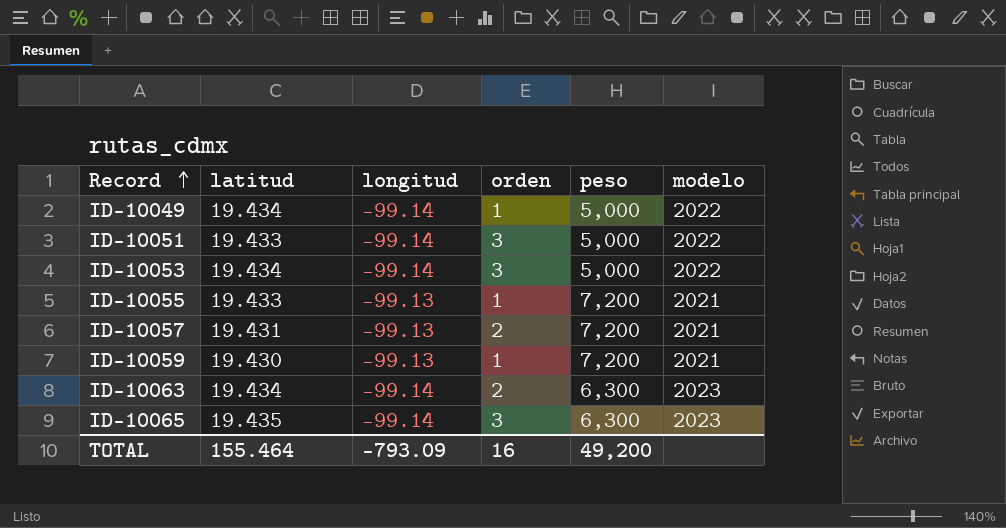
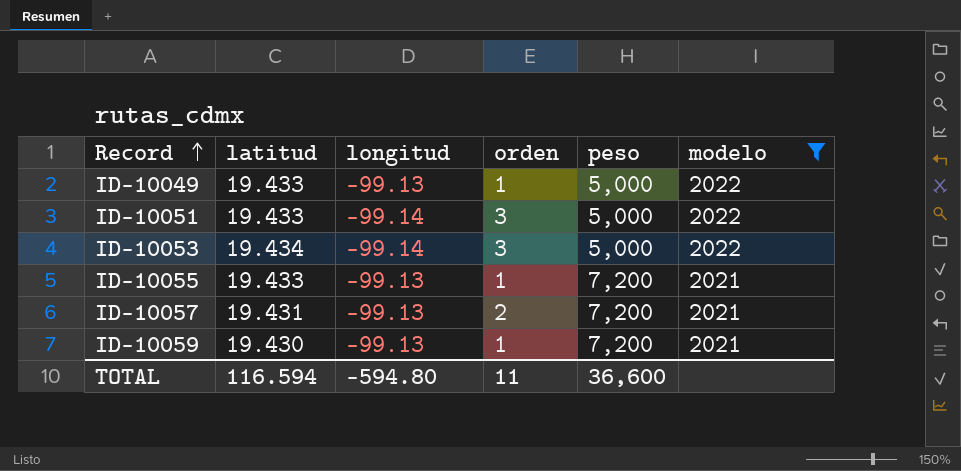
filter: none -> modelo != 2023
ID-10049 | latitud: 19.434 -> 19.433
ID-10049 | longitud: -99.14 -> -99.13
TOTAL | latitud: 155.464 -> 116.594
TOTAL | longitud: -793.09 -> -594.80
TOTAL | orden: 16 -> 11
TOTAL | peso: 49,200 -> 36,600

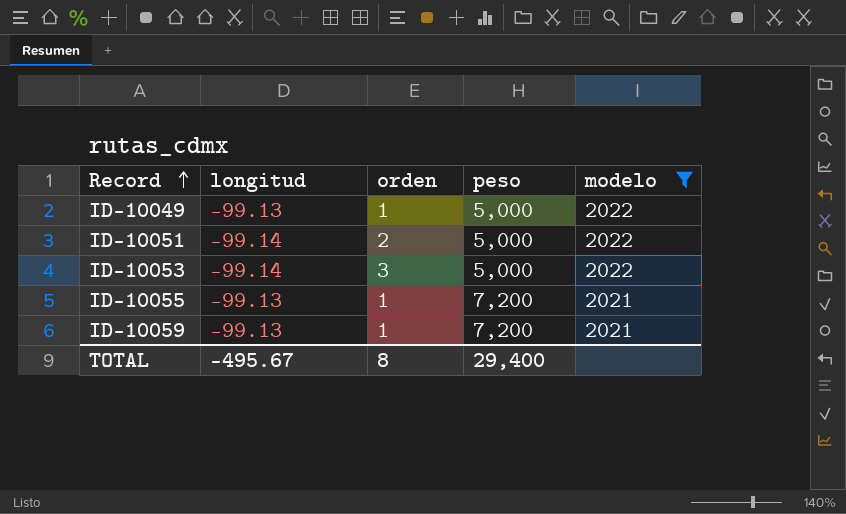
column latitud | position: 2 -> none
row ID-10057: 19.431 | -99.13 | 2 | 7,200 | 2021 -> none
ID-10051 | orden: 3 -> 2
TOTAL | longitud: -594.80 -> -495.67
TOTAL | orden: 11 -> 8
TOTAL | peso: 36,600 -> 29,400

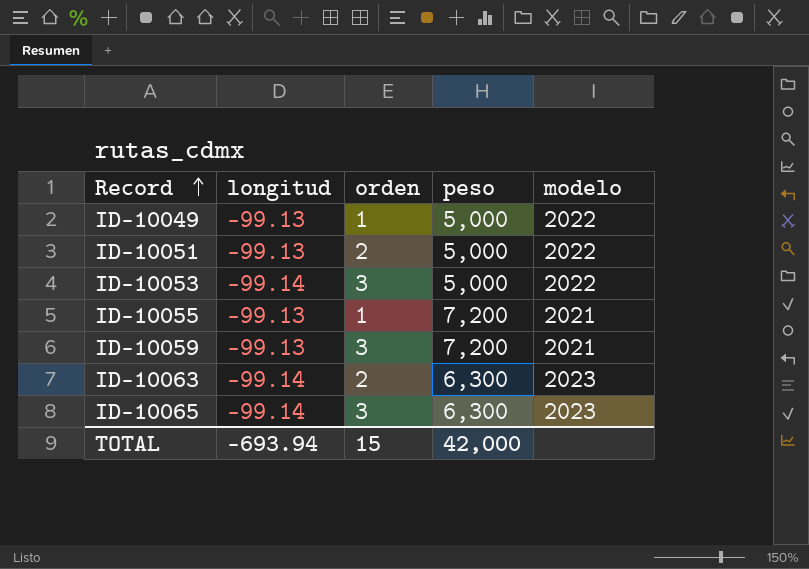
filter: modelo != 2023 -> none
ID-10051 | longitud: -99.14 -> -99.13
ID-10059 | orden: 1 -> 3
TOTAL | longitud: -495.67 -> -693.94
TOTAL | orden: 8 -> 15
TOTAL | peso: 29,400 -> 42,000

